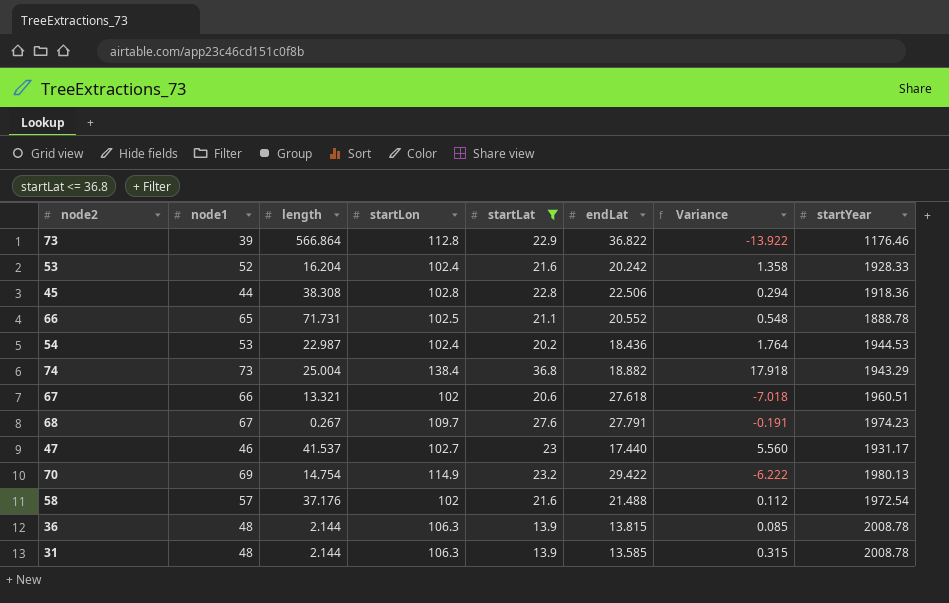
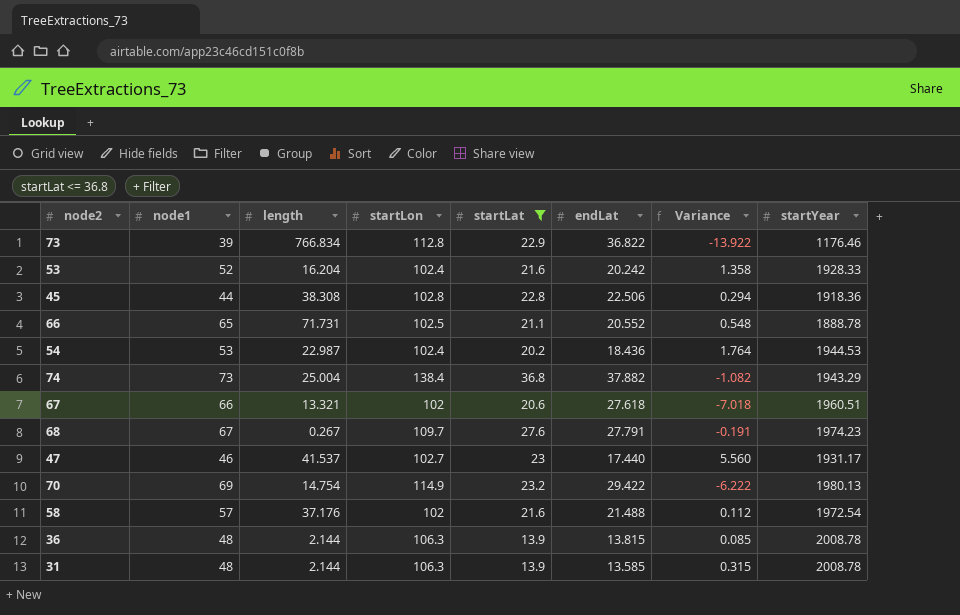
73 | length: 566.864 -> 766.834
74 | endLat: 18.882 -> 37.882
74 | Variance: 17.918 -> -1.082

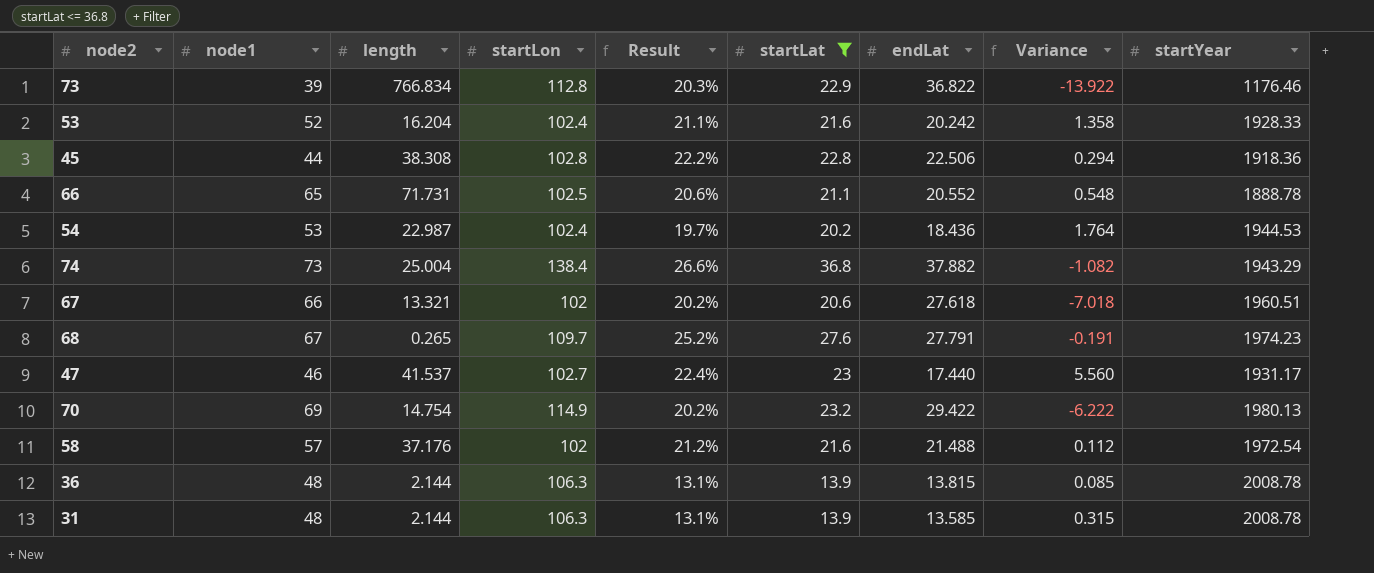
column Result | formula: none -> [startLat] / [startLon]
68 | length: 0.267 -> 0.265

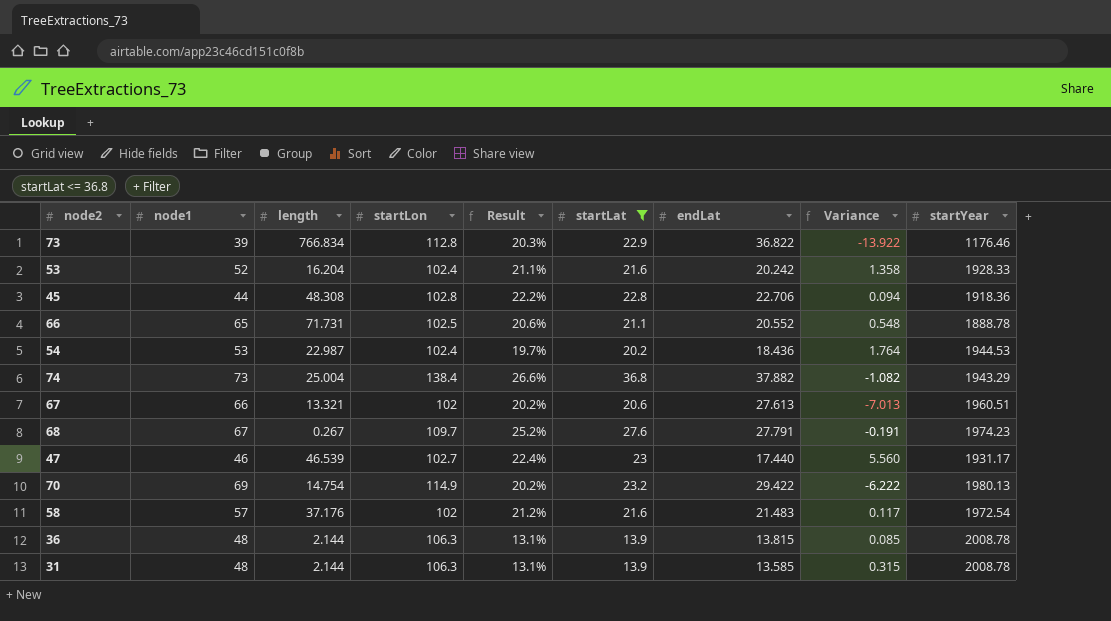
45 | length: 38.308 -> 48.308
45 | endLat: 22.506 -> 22.706
45 | Variance: 0.294 -> 0.094
67 | endLat: 27.618 -> 27.613
67 | Variance: -7.018 -> -7.013
68 | length: 0.265 -> 0.267
47 | length: 41.537 -> 46.539
58 | endLat: 21.488 -> 21.483
58 | Variance: 0.112 -> 0.117

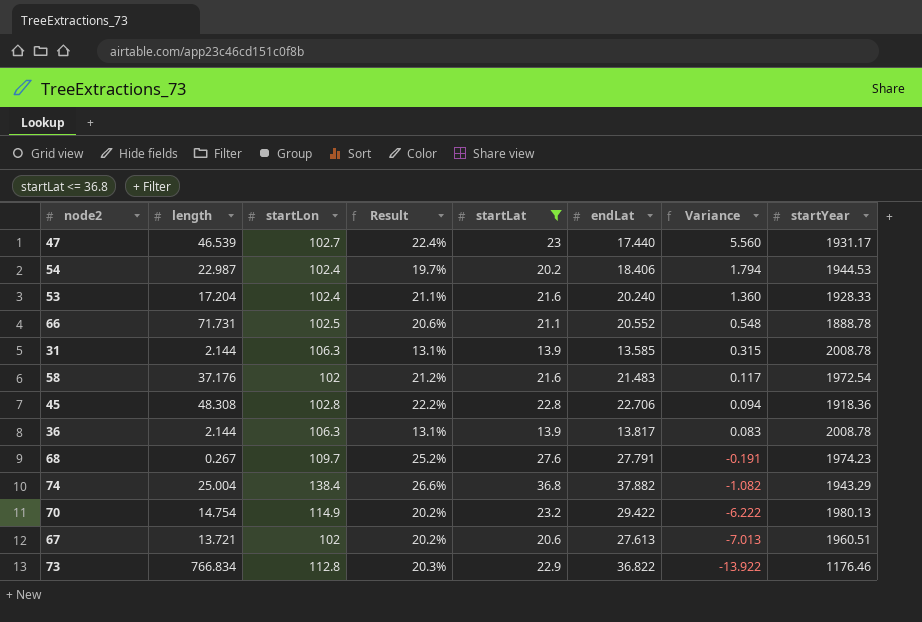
row order: none -> Variance descending
column node1 | position: 2 -> none
54 | endLat: 18.436 -> 18.406
54 | Variance: 1.764 -> 1.794
53 | length: 16.204 -> 17.204
53 | endLat: 20.242 -> 20.240
53 | Variance: 1.358 -> 1.360
36 | endLat: 13.815 -> 13.817
36 | Variance: 0.085 -> 0.083
67 | length: 13.321 -> 13.721

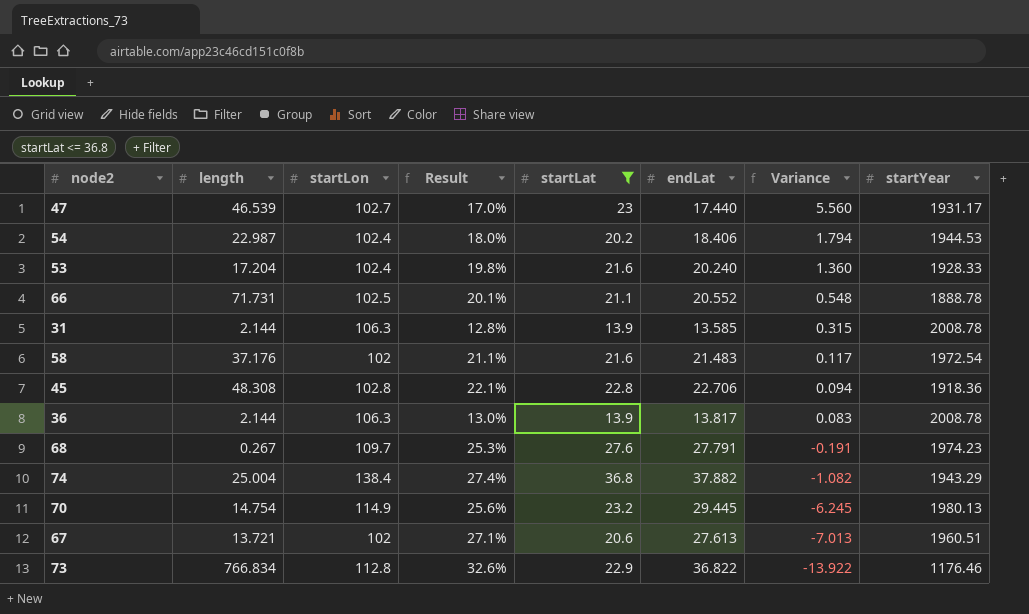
column Result | formula: [startLat] / [startLon] -> [endLat] / [startLon]
70 | endLat: 29.422 -> 29.445
70 | Variance: -6.222 -> -6.245

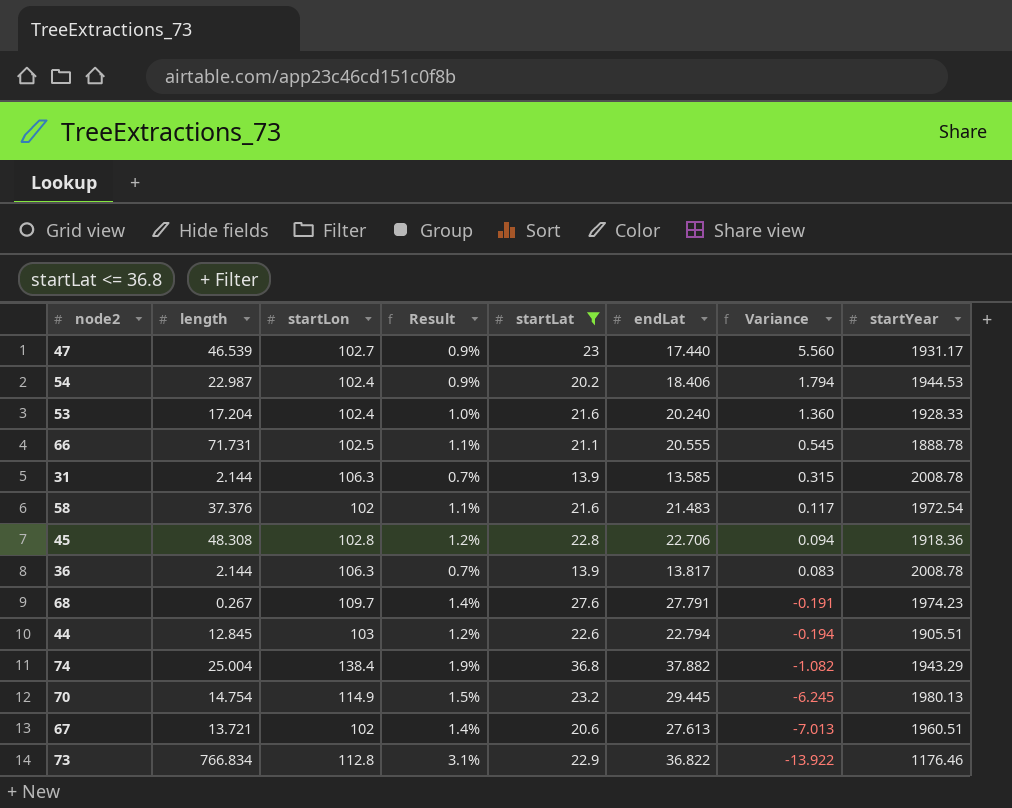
column Result | formula: [endLat] / [startLon] -> [endLat] / [startYear]
66 | endLat: 20.552 -> 20.555
66 | Variance: 0.548 -> 0.545
58 | length: 37.176 -> 37.376
row 44: none -> 12.845 | 103 | 1.2% | 22.6 | 22.794 | -0.194 | 1905.51

